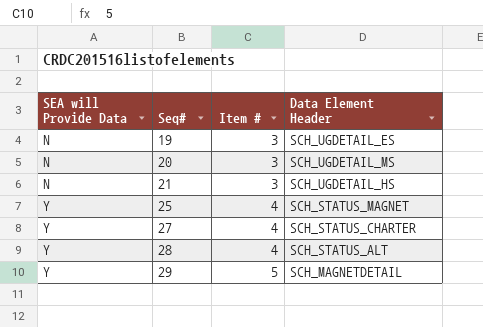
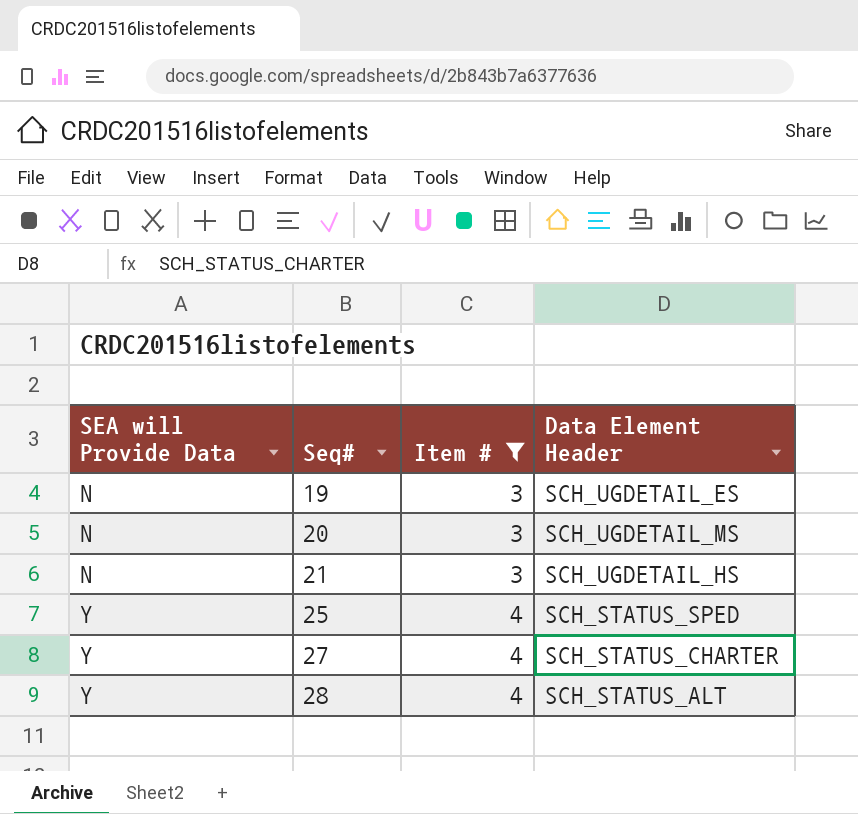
filter: none -> Item # != 5
25 | Data Element Header: SCH_STATUS_MAGNET -> SCH_STATUS_SPED

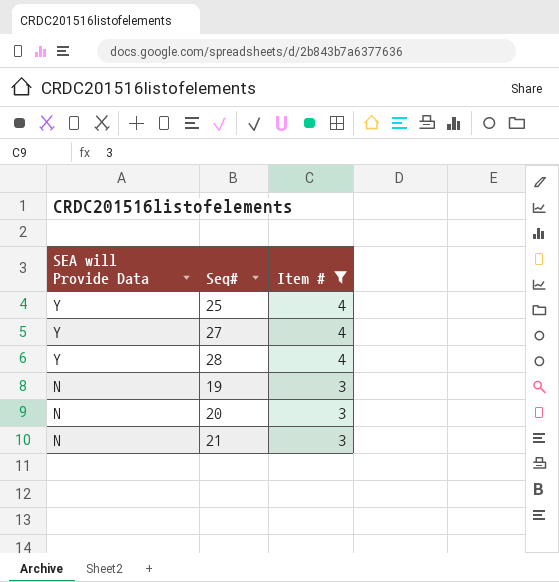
row order: SEA will Provide Data ascending -> SEA will Provide Data descending
column Data Element Header | position: 4 -> none

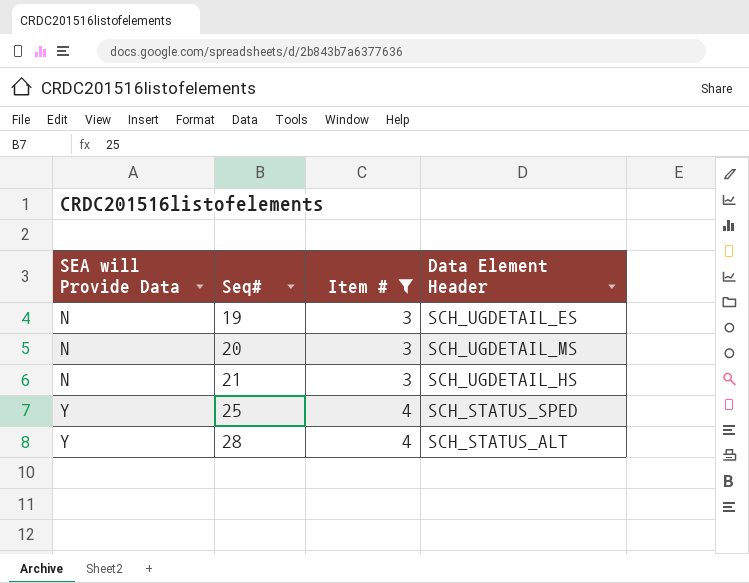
row order: SEA will Provide Data descending -> SEA will Provide Data ascending
column Data Element Header | position: none -> 4
row 27: Y | 4 -> none

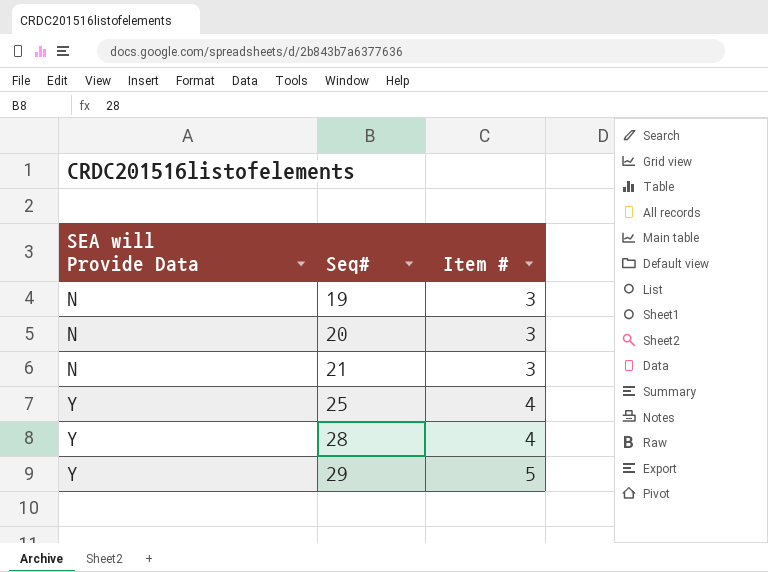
filter: Item # != 5 -> none
column Data Element Header | position: 4 -> none

